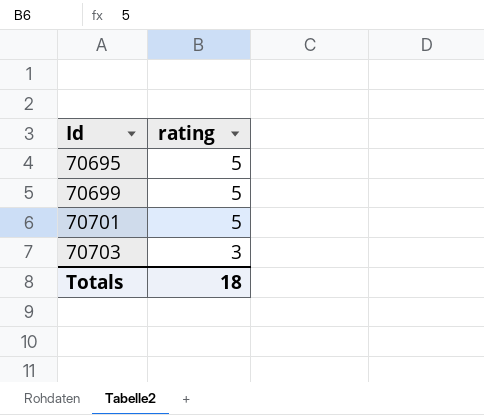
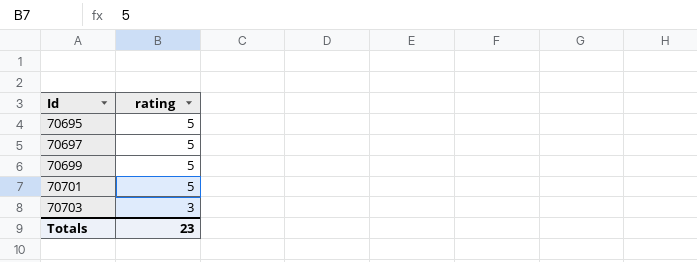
row 70697: none -> 5
Totals | rating: 18 -> 23

